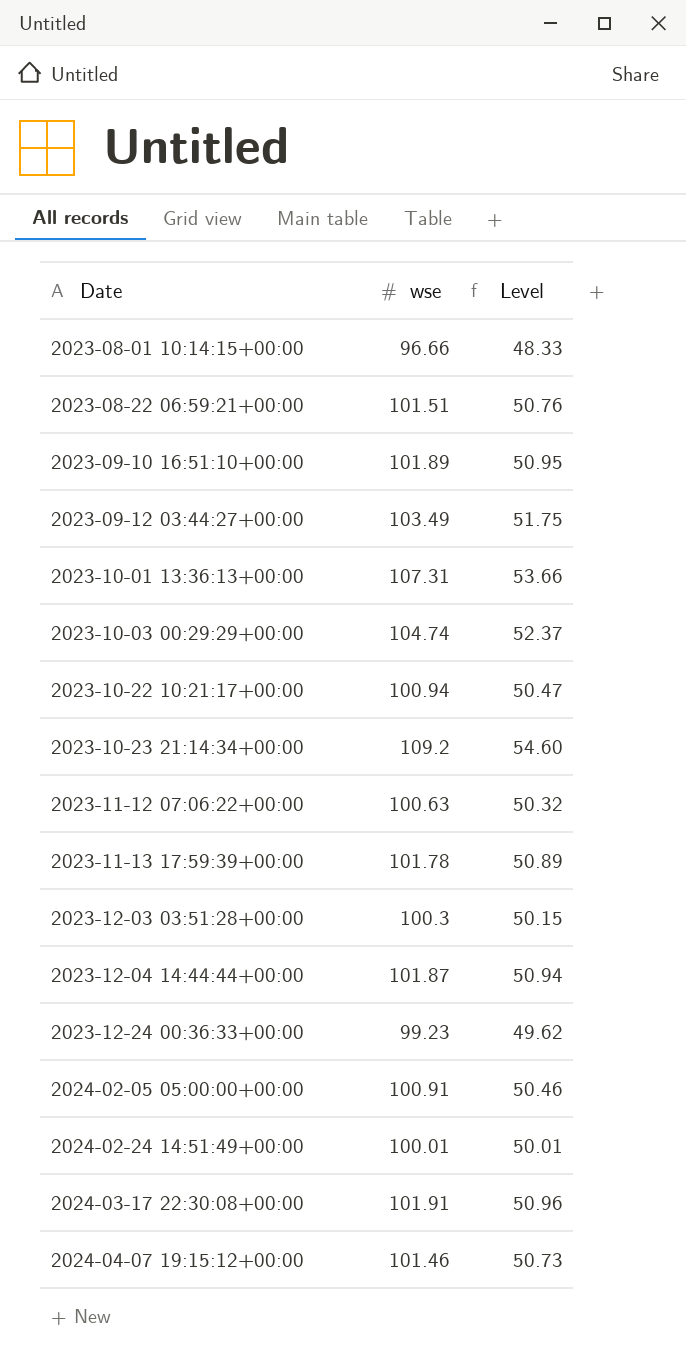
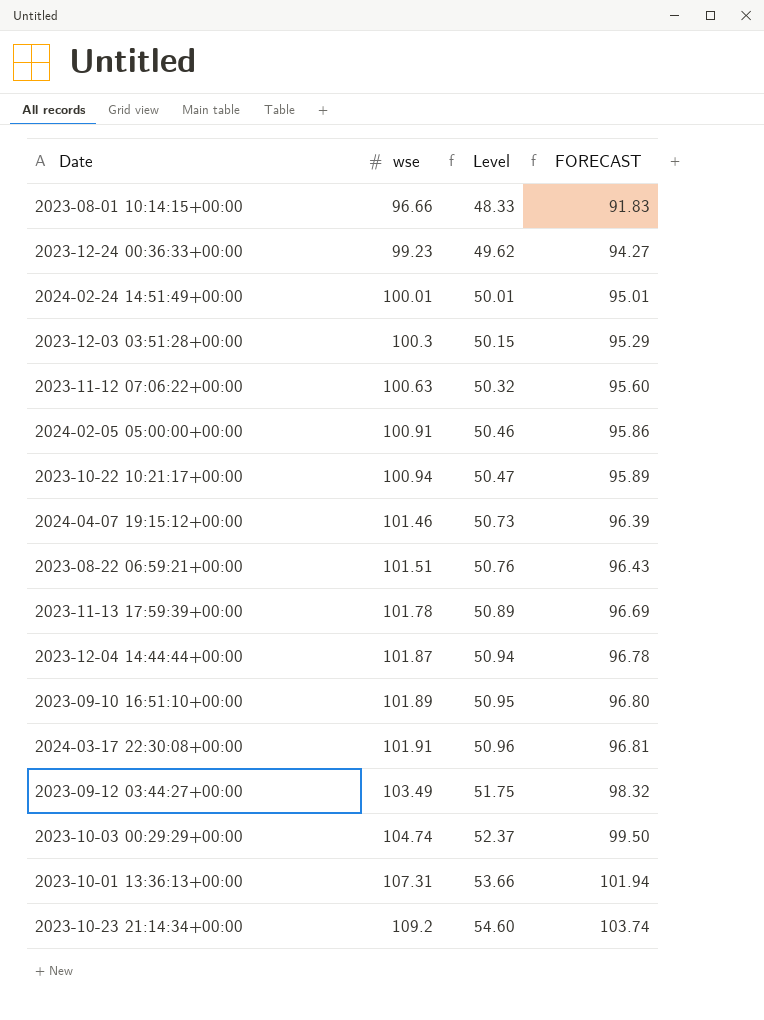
row order: Date ascending -> wse ascending
column FORECAST | formula: none -> [wse] * 0.95

